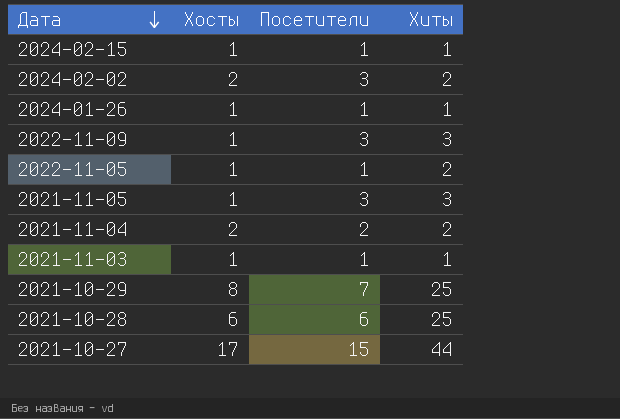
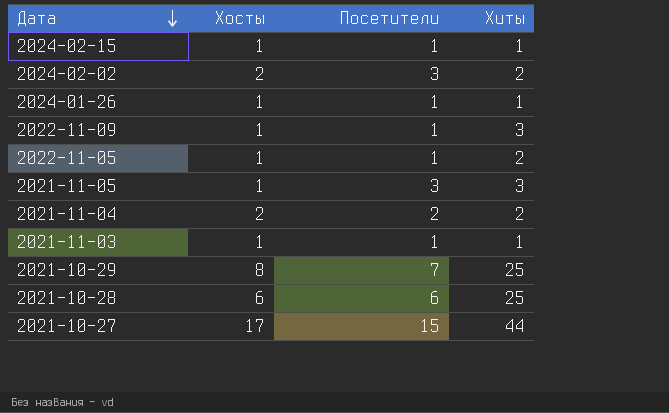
2022-11-09 | Посетители: 3 -> 1

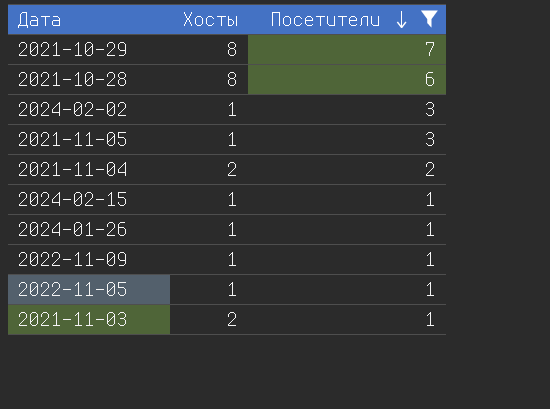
filter: none -> Посетители != 15
row order: Дата descending -> Посетители descending
column Хиты | position: 4 -> none
2021-10-28 | Хосты: 6 -> 8
2024-02-02 | Хосты: 2 -> 1
2021-11-03 | Хосты: 1 -> 2

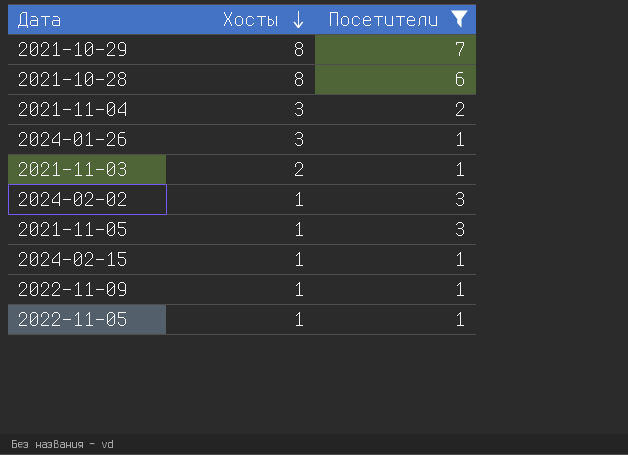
row order: Посетители descending -> Хосты descending
2021-11-04 | Хосты: 2 -> 3
2024-01-26 | Хосты: 1 -> 3

